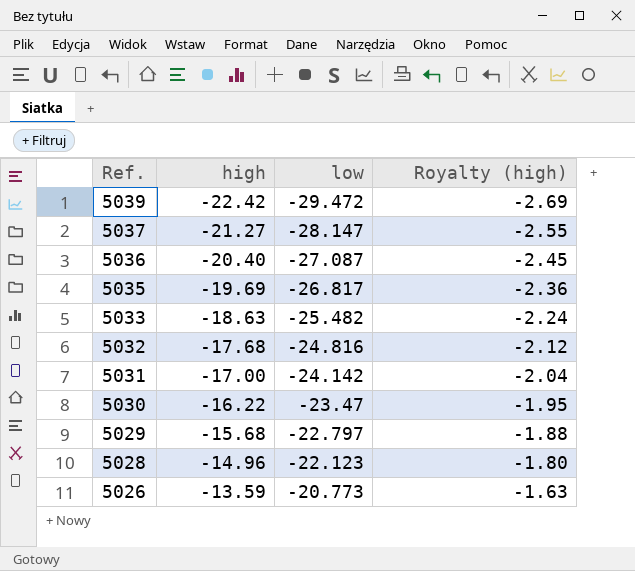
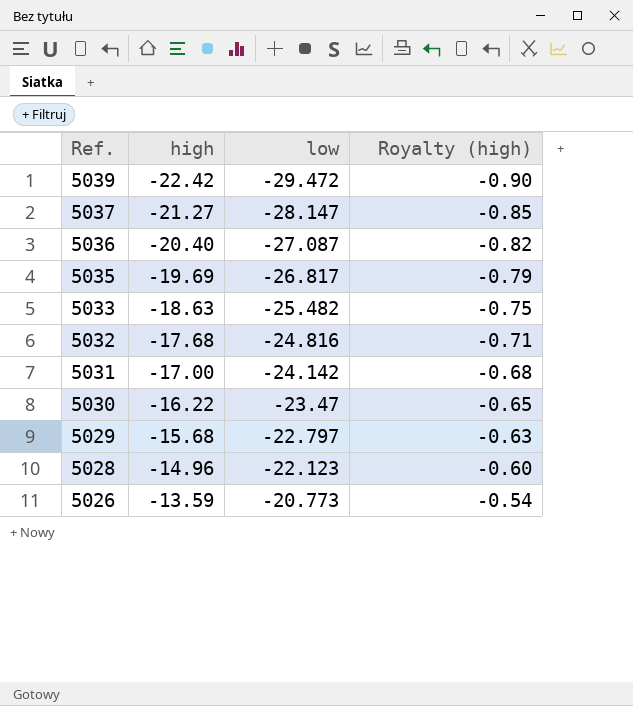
column Royalty (high) | formula: [high] * 0.12 -> [high] * 0.04

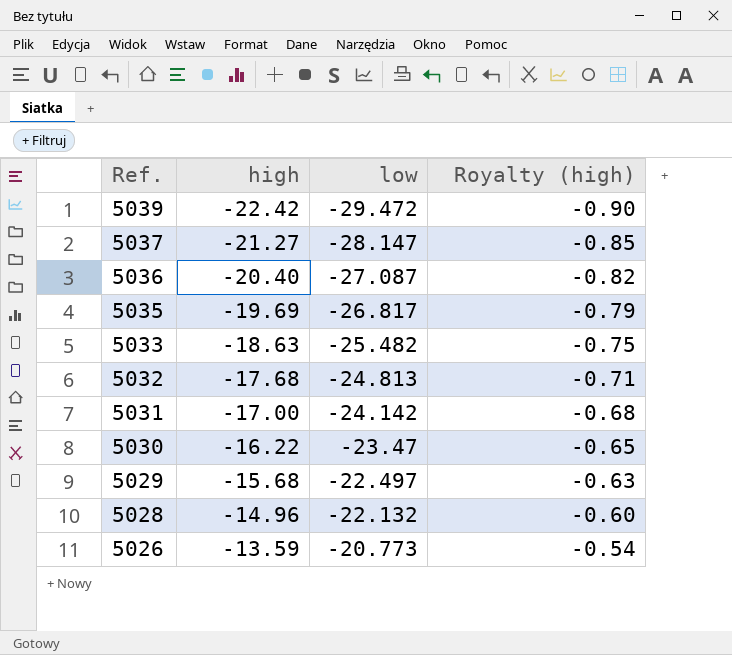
5032 | low: -24.816 -> -24.813
5029 | low: -22.797 -> -22.497
5028 | low: -22.123 -> -22.132

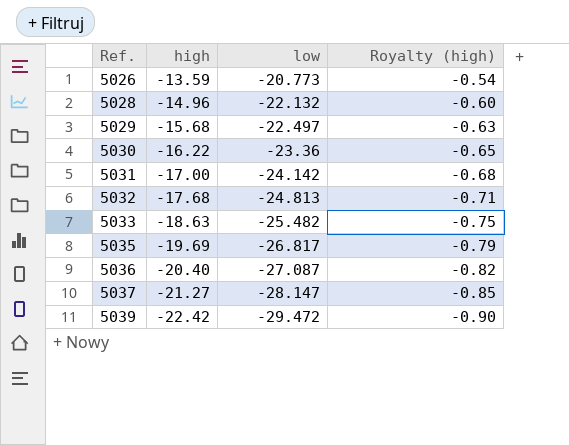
row order: Ref. descending -> Ref. ascending
5030 | low: -23.47 -> -23.36

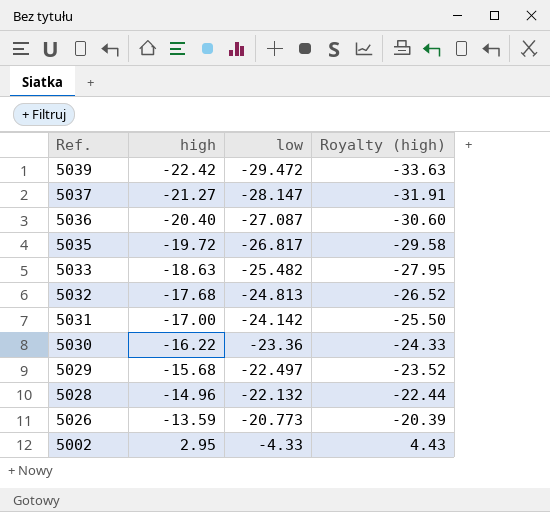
row order: Ref. ascending -> Ref. descending
column Royalty (high) | formula: [high] * 0.04 -> [high] * 1.5
5035 | high: -19.69 -> -19.72
row 5002: none -> 2.95 | -4.33 | 4.43

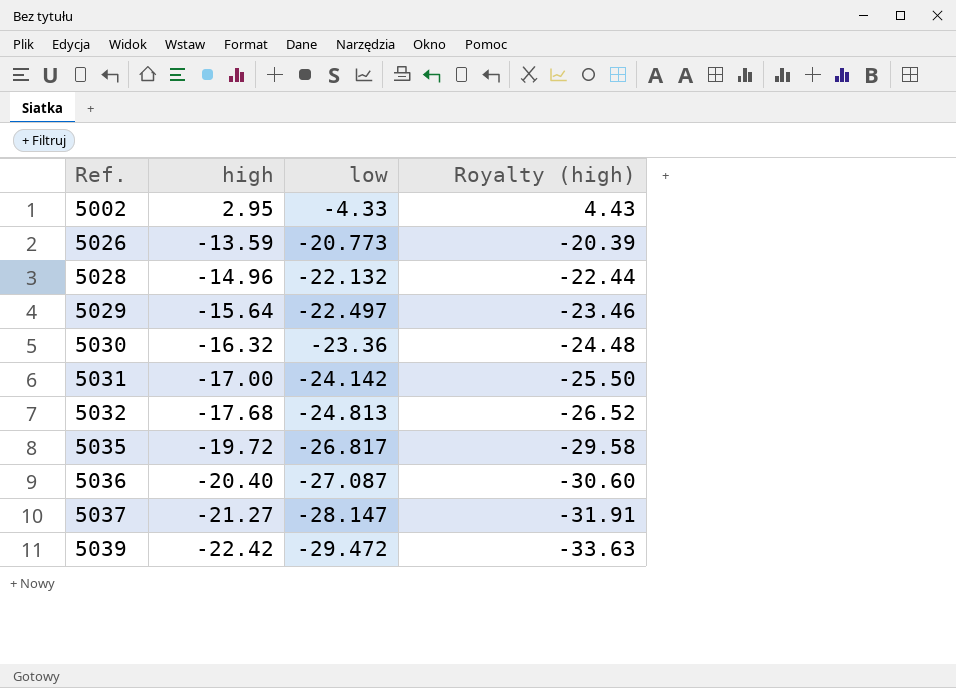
row order: Ref. descending -> Ref. ascending
row 5033: -18.63 | -25.482 | -27.95 -> none
5029 | high: -15.68 -> -15.64
5029 | Royalty (high): -23.52 -> -23.46
5030 | high: -16.22 -> -16.32
5030 | Royalty (high): -24.33 -> -24.48

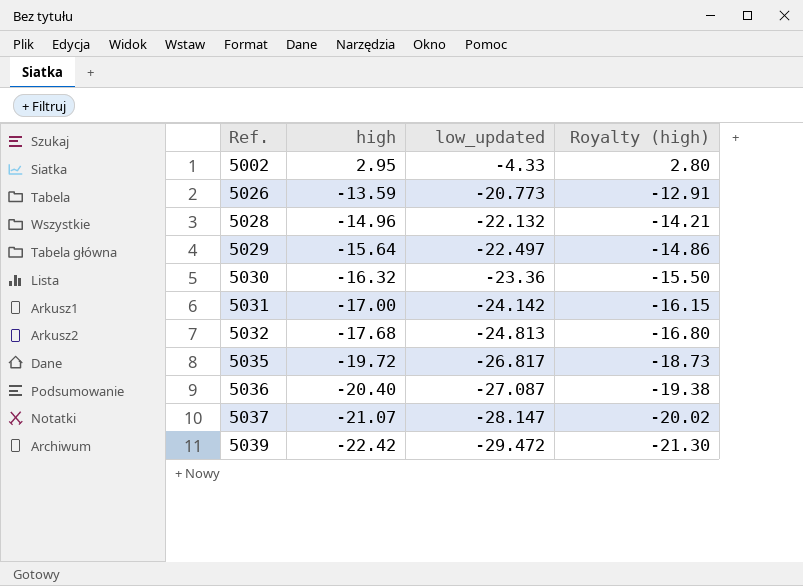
column name: low -> low_updated
column Royalty (high) | formula: [high] * 1.5 -> [high] * 0.95
5037 | high: -21.27 -> -21.07

